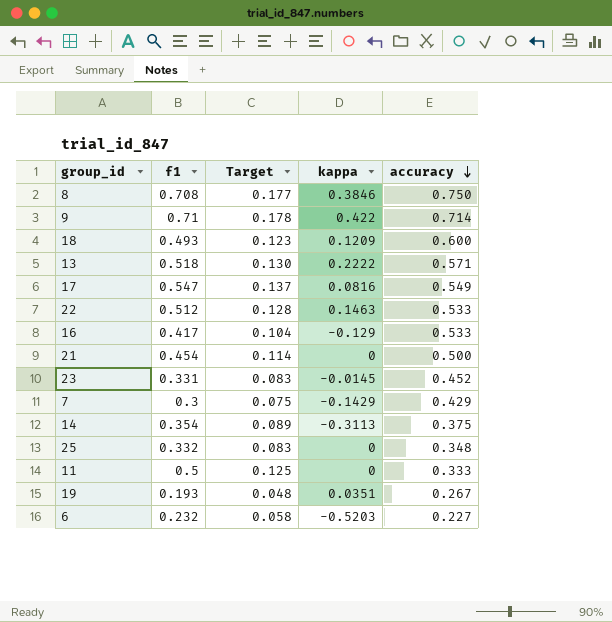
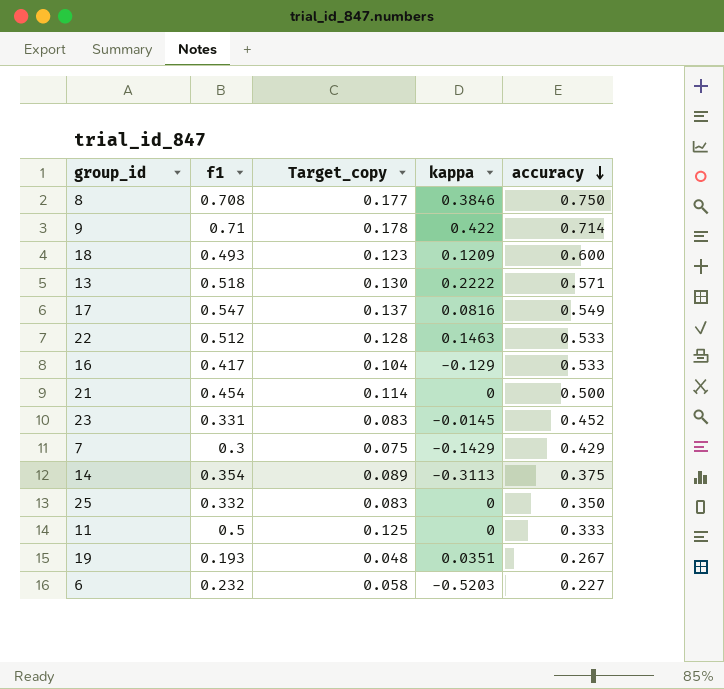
column name: Target -> Target_copy
25 | accuracy: 0.348 -> 0.350

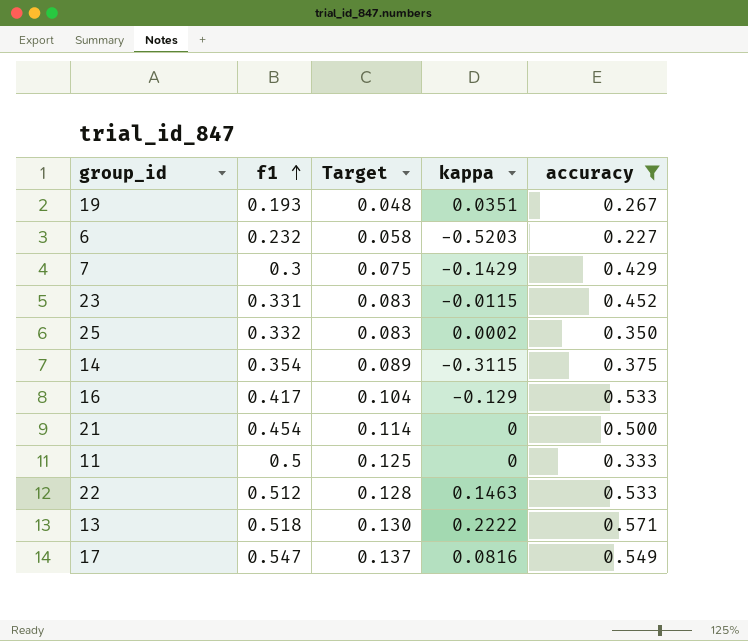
filter: none -> accuracy <= 0.571
row order: accuracy descending -> f1 ascending
column name: Target_copy -> Target
23 | kappa: -0.0145 -> -0.0115
25 | kappa: 0 -> 0.0002
14 | kappa: -0.3113 -> -0.3115

